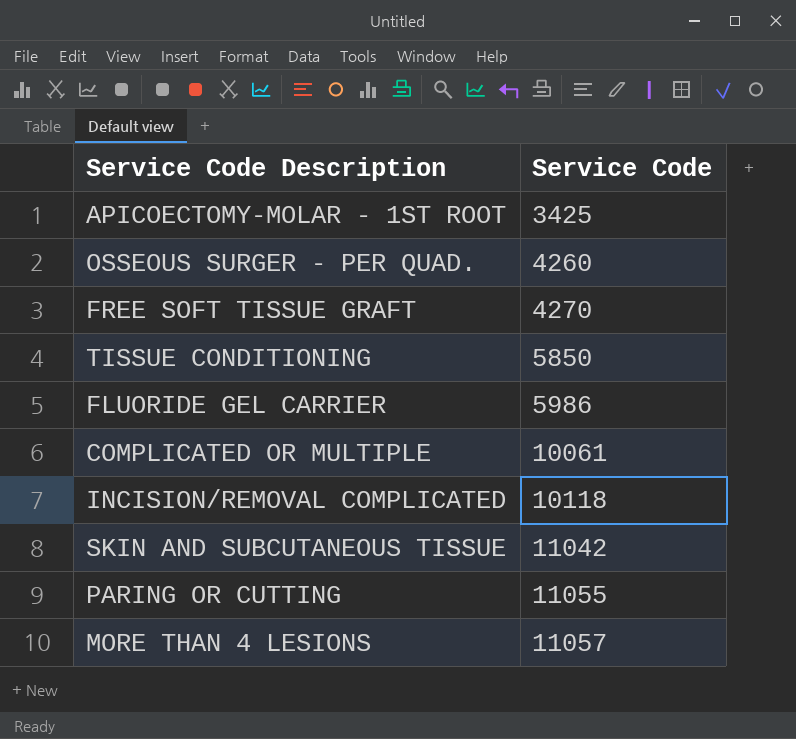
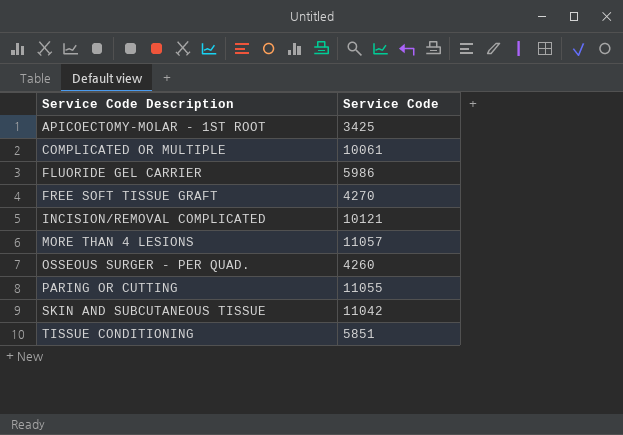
row order: Service Code ascending -> Service Code Description ascending
INCISION/REMOVAL COMPLICATED | Service Code: 10118 -> 10121
TISSUE CONDITIONING | Service Code: 5850 -> 5851

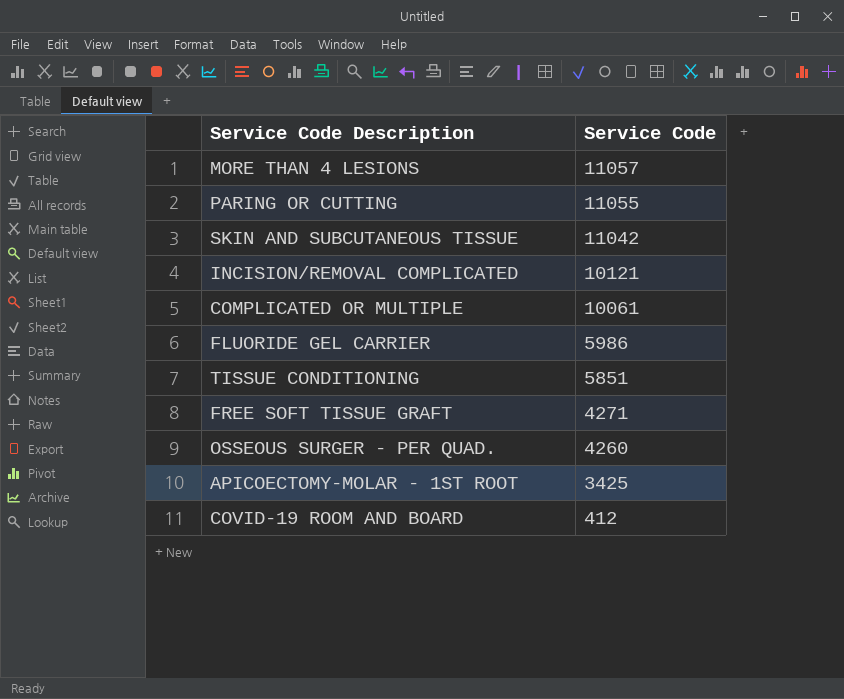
row order: Service Code Description ascending -> Service Code descending
FREE SOFT TISSUE GRAFT | Service Code: 4270 -> 4271
row COVID-19 ROOM AND BOARD: none -> 412

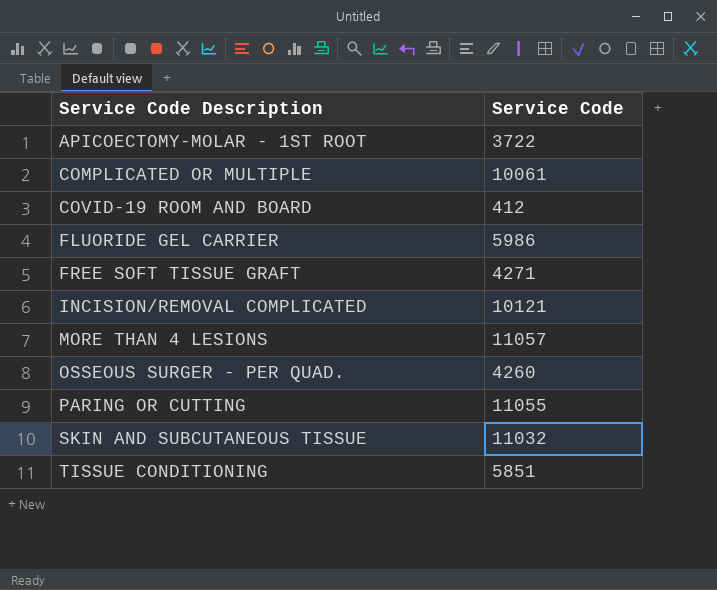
row order: Service Code descending -> Service Code Description ascending
APICOECTOMY-MOLAR - 1ST ROOT | Service Code: 3425 -> 3722
SKIN AND SUBCUTANEOUS TISSUE | Service Code: 11042 -> 11032

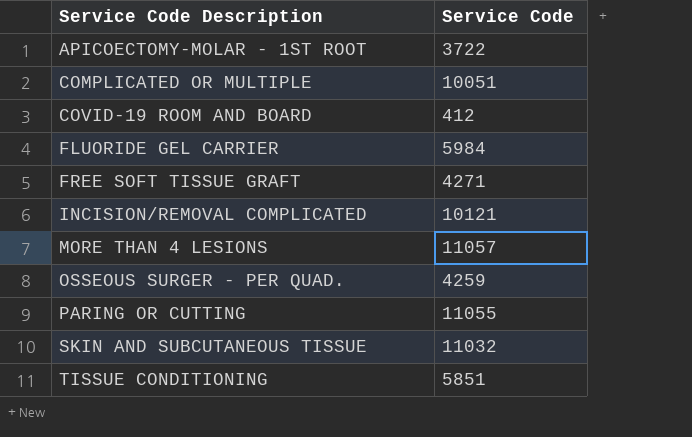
COMPLICATED OR MULTIPLE | Service Code: 10061 -> 10051
FLUORIDE GEL CARRIER | Service Code: 5986 -> 5984
OSSEOUS SURGER - PER QUAD. | Service Code: 4260 -> 4259

